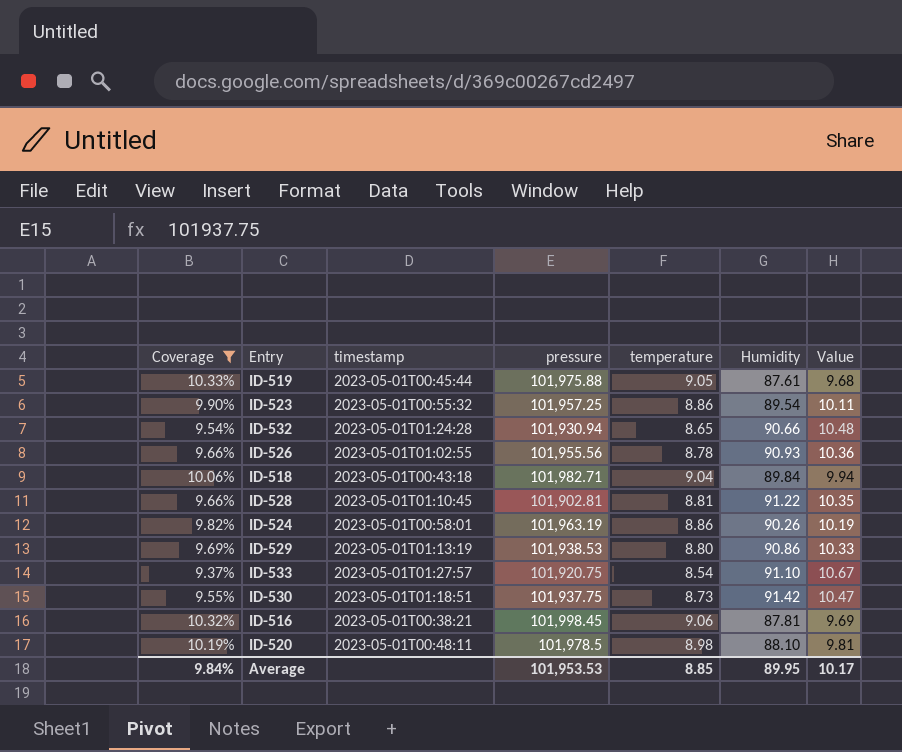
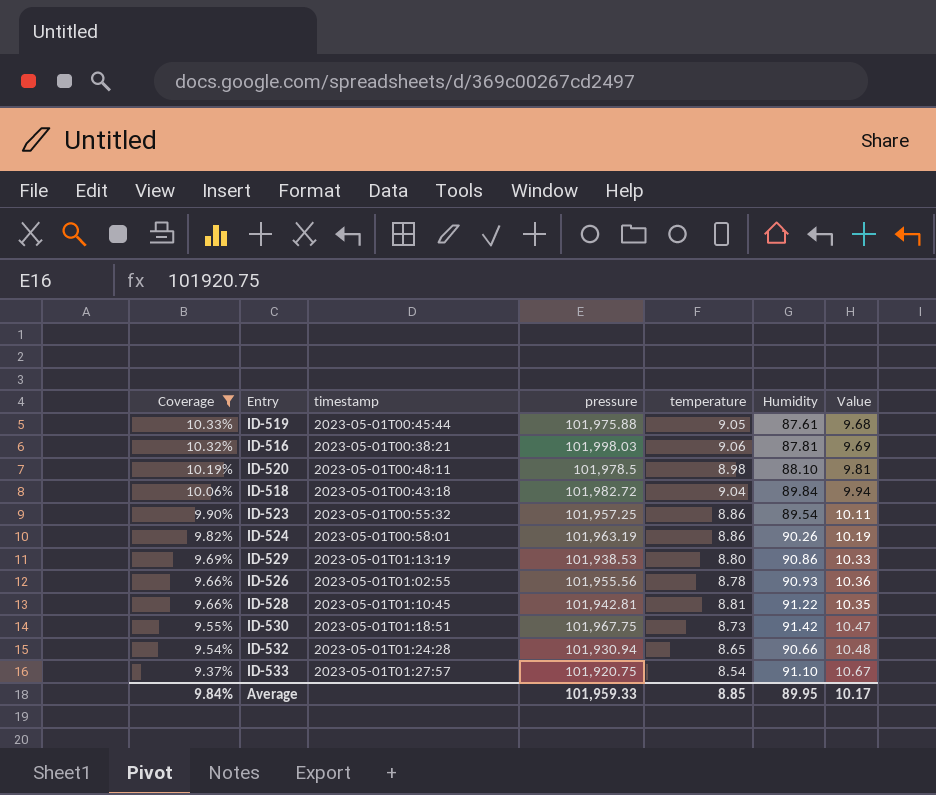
row order: none -> Coverage descending
ID-516 | pressure: 101,998.45 -> 101,998.03
ID-518 | pressure: 101,982.71 -> 101,982.72
ID-528 | pressure: 101,902.81 -> 101,942.81
ID-530 | pressure: 101,937.75 -> 101,967.75
Average | pressure: 101,953.53 -> 101,959.33

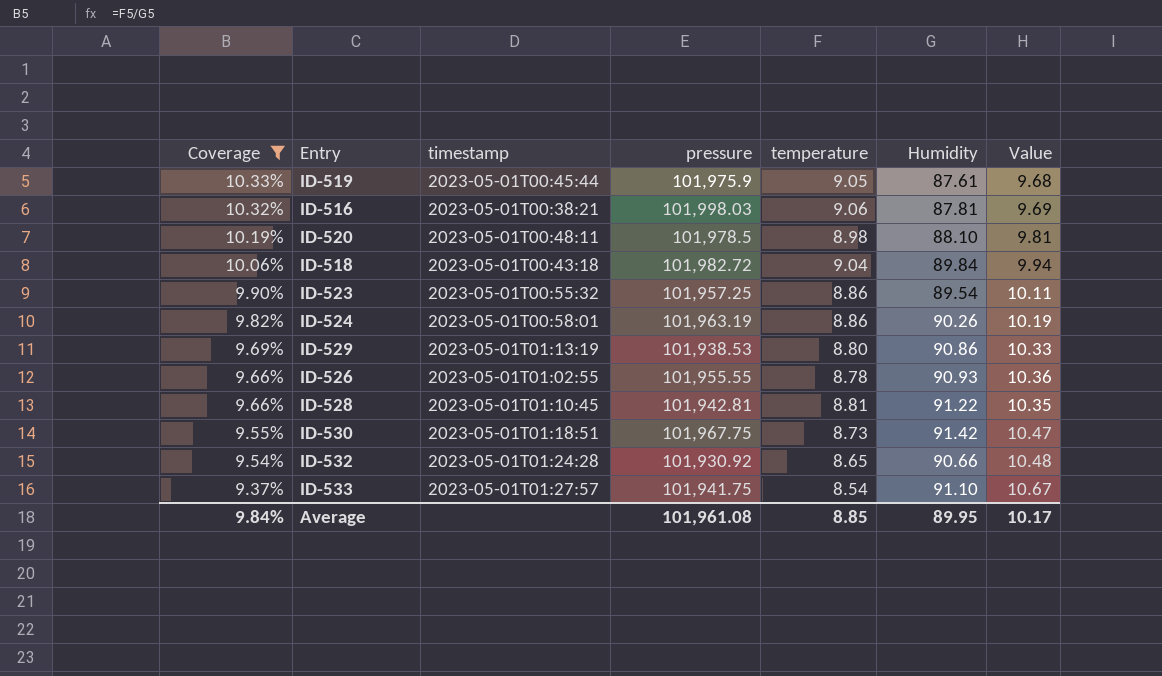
ID-519 | pressure: 101,975.88 -> 101,975.9
ID-526 | pressure: 101,955.56 -> 101,955.55
ID-532 | pressure: 101,930.94 -> 101,930.92
ID-533 | pressure: 101,920.75 -> 101,941.75
Average | pressure: 101,959.33 -> 101,961.08

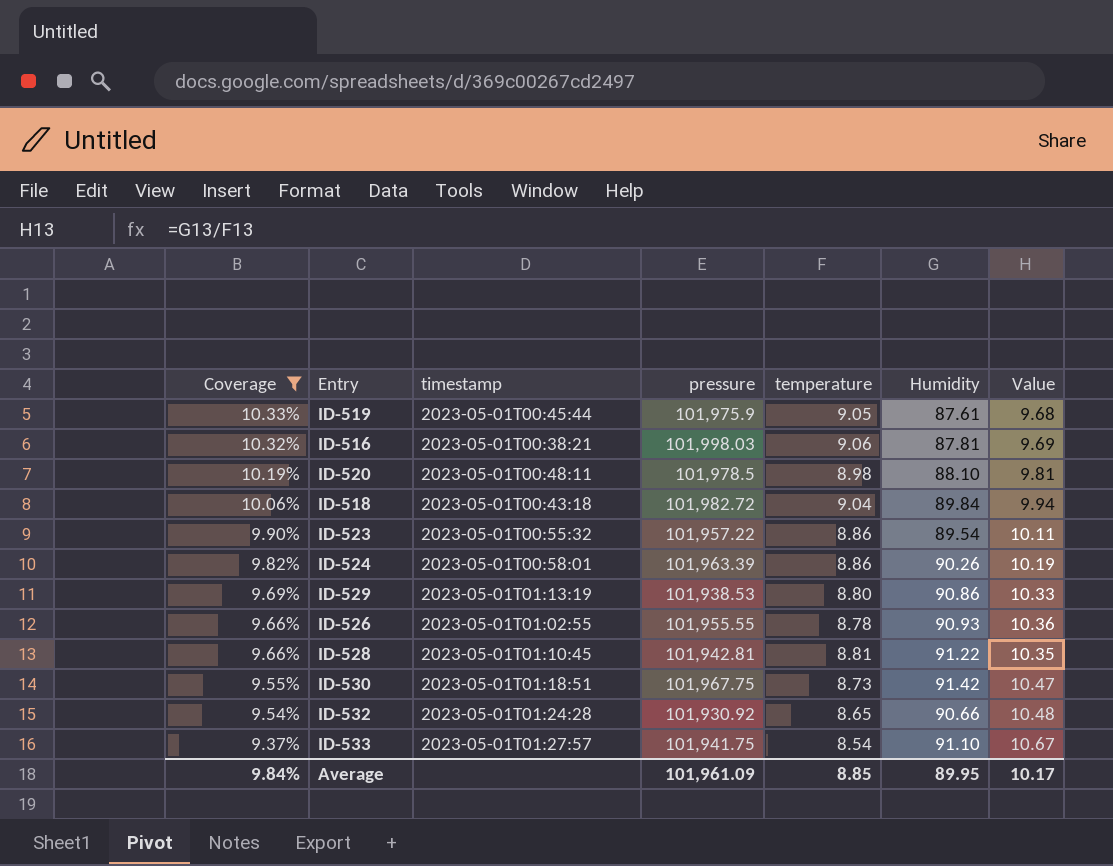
ID-523 | pressure: 101,957.25 -> 101,957.22
ID-524 | pressure: 101,963.19 -> 101,963.39
Average | pressure: 101,961.08 -> 101,961.09

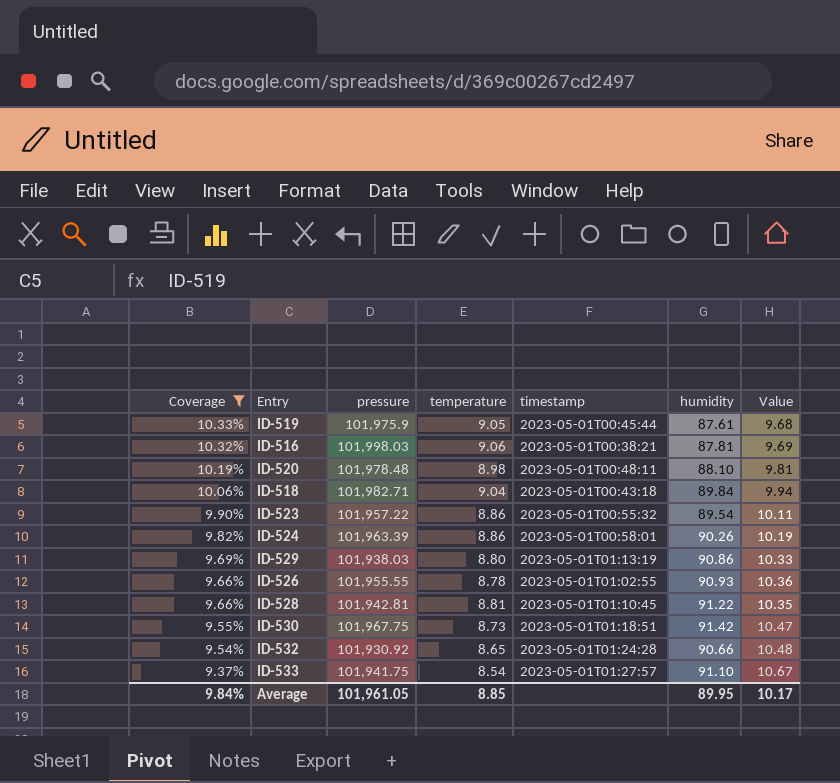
column timestamp | position: 3 -> 5
column name: Humidity -> humidity
ID-520 | pressure: 101,978.5 -> 101,978.48
ID-518 | pressure: 101,982.72 -> 101,982.71
ID-529 | pressure: 101,938.53 -> 101,938.03
Average | pressure: 101,961.09 -> 101,961.05

